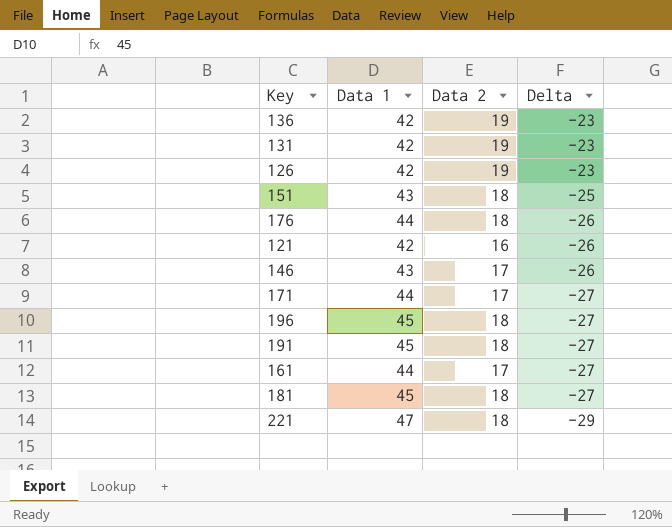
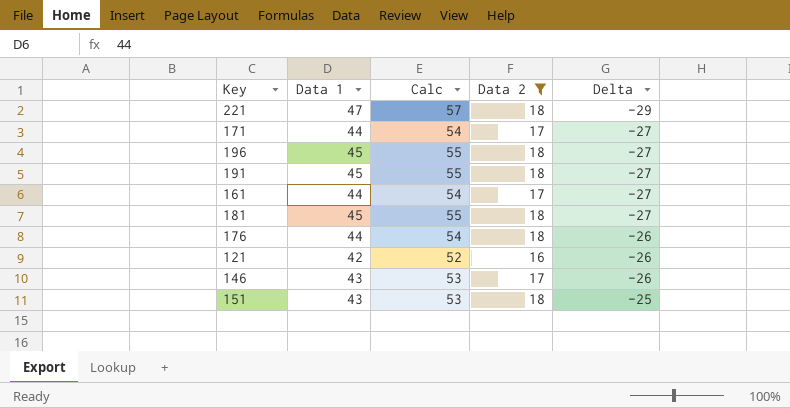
filter: none -> Data 2 != 19
row order: Delta descending -> Delta ascending
column Calc | formula: none -> [Data 1] + 10

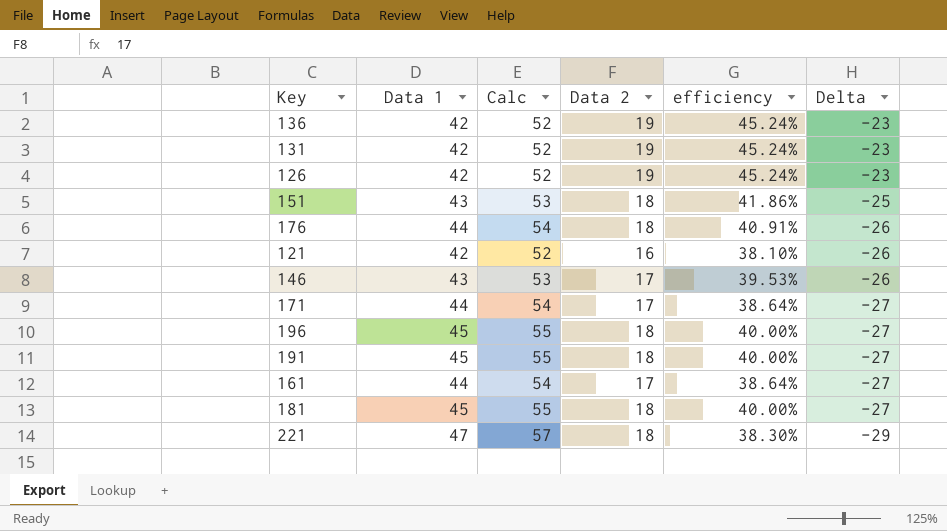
filter: Data 2 != 19 -> none
row order: Delta ascending -> Delta descending
column efficiency | formula: none -> [Data 2] / [Data 1]

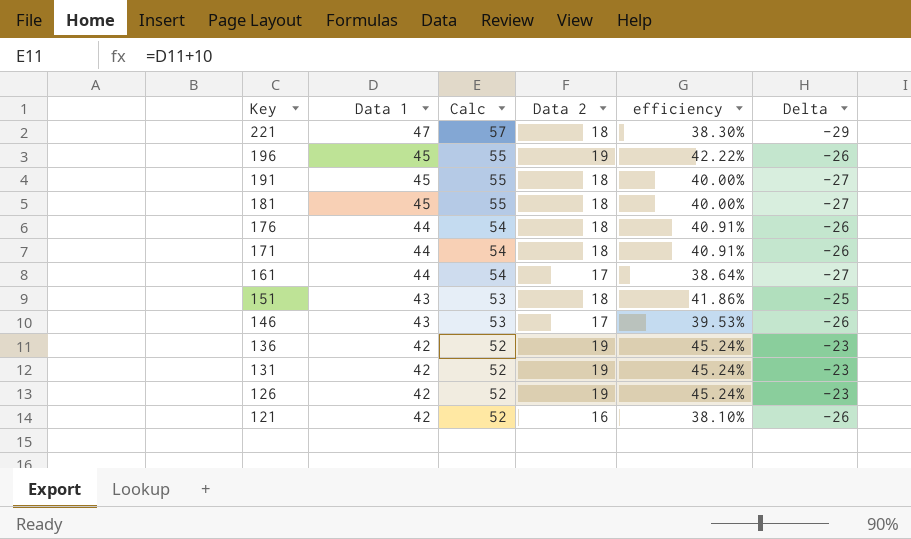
row order: Delta descending -> Key descending
196 | Data 2: 18 -> 19
196 | efficiency: 40.00% -> 42.22%
196 | Delta: -27 -> -26
171 | Data 2: 17 -> 18
171 | efficiency: 38.64% -> 40.91%
171 | Delta: -27 -> -26

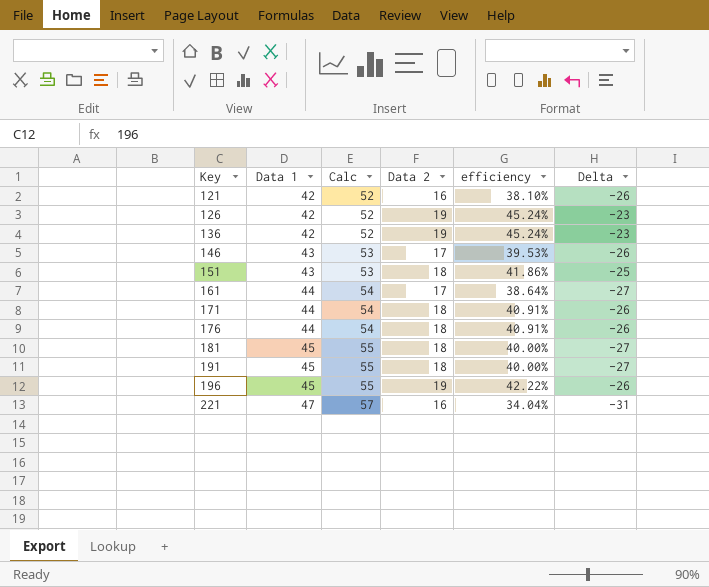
row order: Key descending -> Key ascending
row 131: 42 | 52 | 19 | 45.24% | -23 -> none
221 | Data 2: 18 -> 16
221 | efficiency: 38.30% -> 34.04%
221 | Delta: -29 -> -31

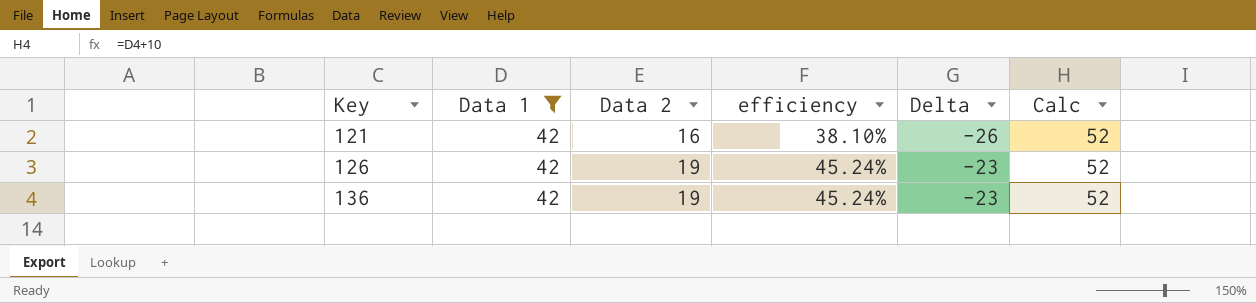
filter: none -> Data 1 = 42
column Calc | position: 3 -> 6

